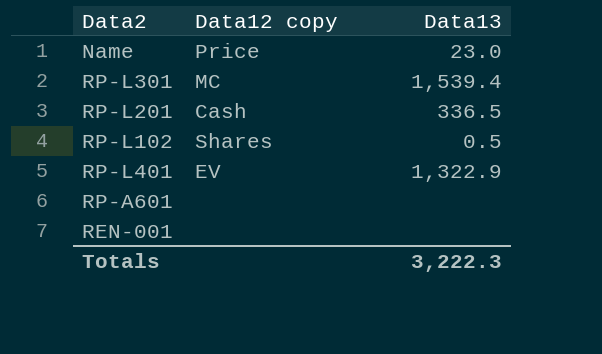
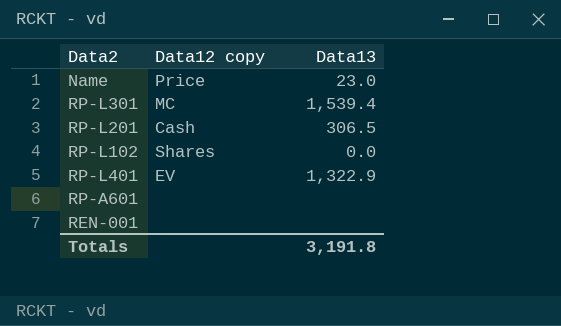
RP-L201 | Data13: 336.5 -> 306.5
RP-L102 | Data13: 0.5 -> 0.0
Totals | Data13: 3,222.3 -> 3,191.8

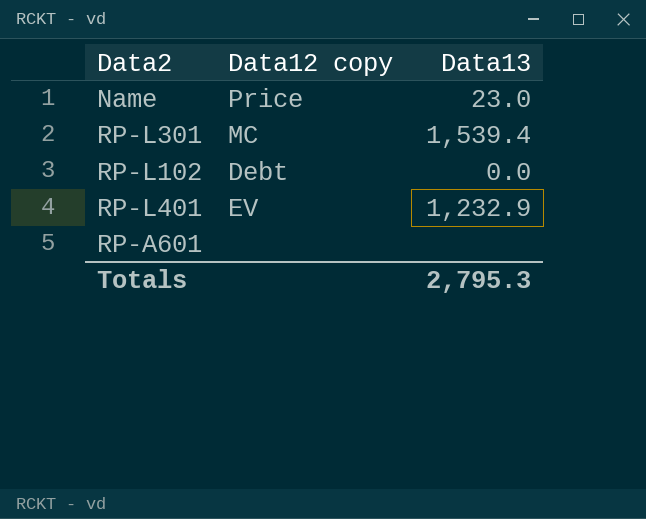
row RP-L201: Cash | 306.5 -> none
row REN-001: none | none -> none
RP-L102 | Data12 copy: Shares -> Debt
RP-L401 | Data13: 1,322.9 -> 1,232.9
Totals | Data13: 3,191.8 -> 2,795.3

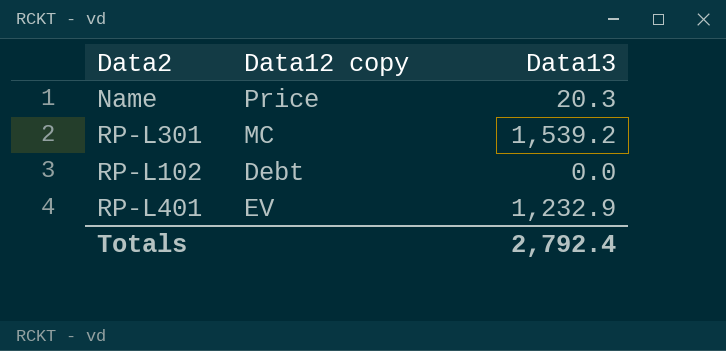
row RP-A601: none | none -> none
Name | Data13: 23.0 -> 20.3
RP-L301 | Data13: 1,539.4 -> 1,539.2
Totals | Data13: 2,795.3 -> 2,792.4

